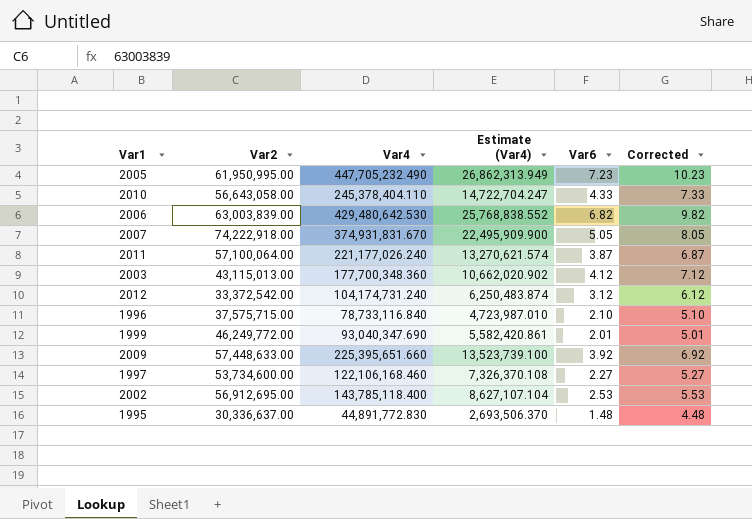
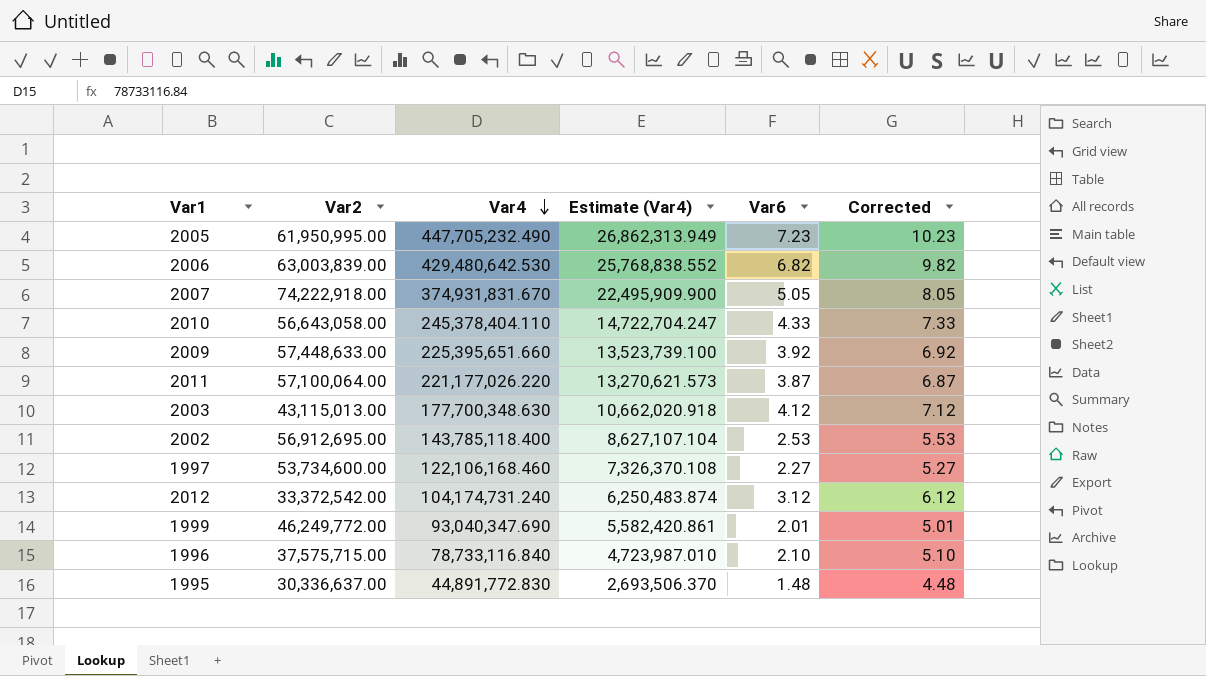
row order: none -> Var4 descending
2011 | Var4: 221,177,026.240 -> 221,177,026.220
2011 | Estimate (Var4): 13,270,621.574 -> 13,270,621.573
2003 | Var4: 177,700,348.360 -> 177,700,348.630
2003 | Estimate (Var4): 10,662,020.902 -> 10,662,020.918

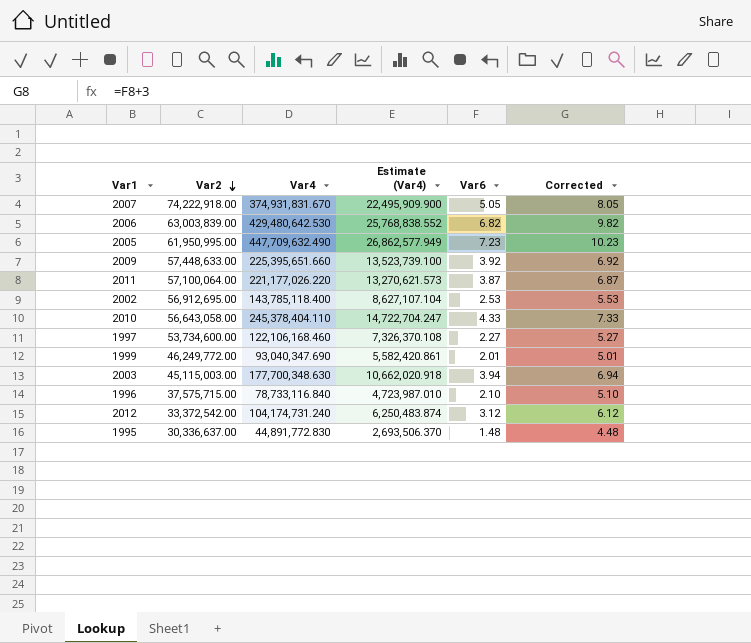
row order: Var4 descending -> Var2 descending
2005 | Var4: 447,705,232.490 -> 447,709,632.490
2005 | Estimate (Var4): 26,862,313.949 -> 26,862,577.949
2003 | Var2: 43,115,013.00 -> 45,115,003.00
2003 | Var6: 4.12 -> 3.94
2003 | Corrected: 7.12 -> 6.94

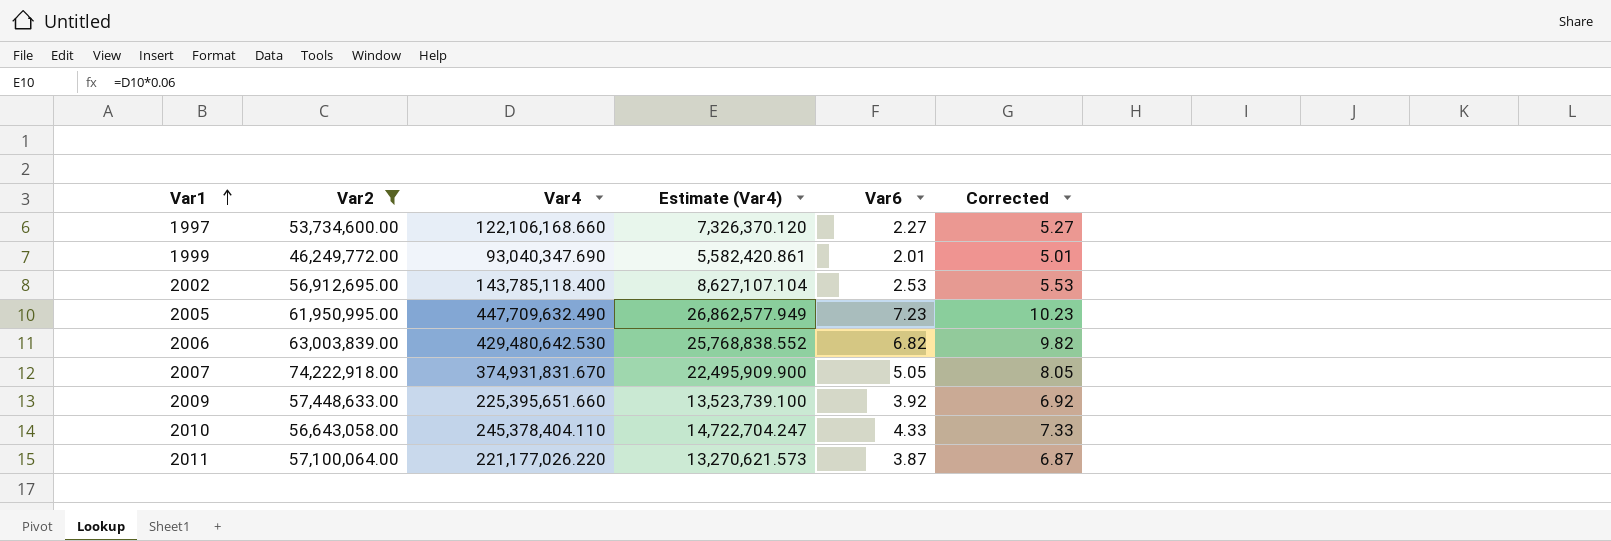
filter: none -> Var2 >= 46,249,772.00
row order: Var2 descending -> Var1 ascending
1997 | Var4: 122,106,168.460 -> 122,106,168.660
1997 | Estimate (Var4): 7,326,370.108 -> 7,326,370.120

